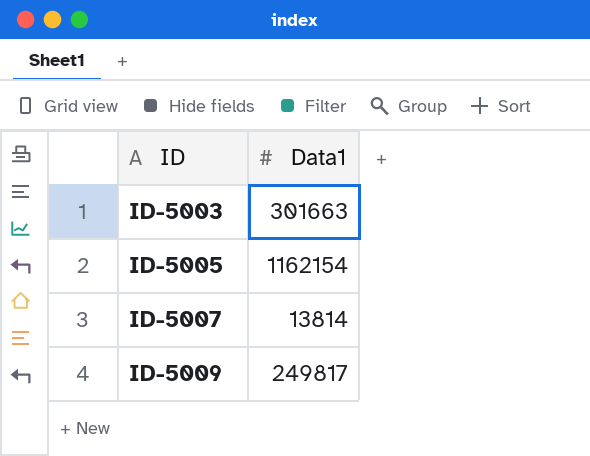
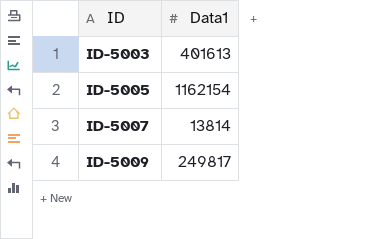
ID-5003 | Data1: 301663 -> 401613

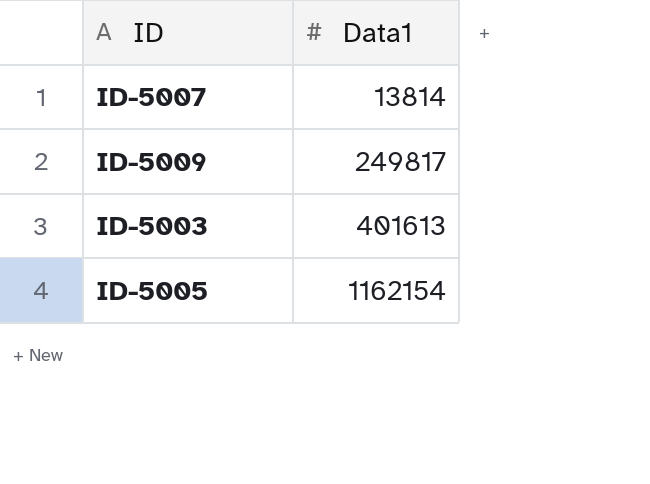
row order: ID ascending -> Data1 ascending

